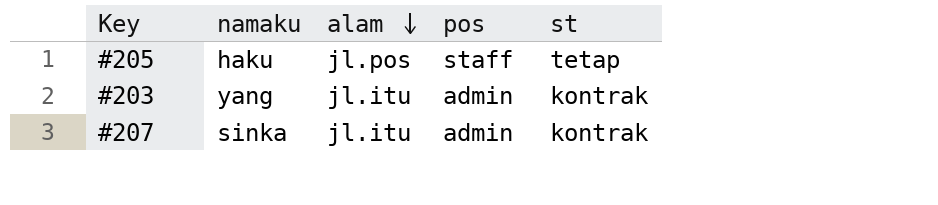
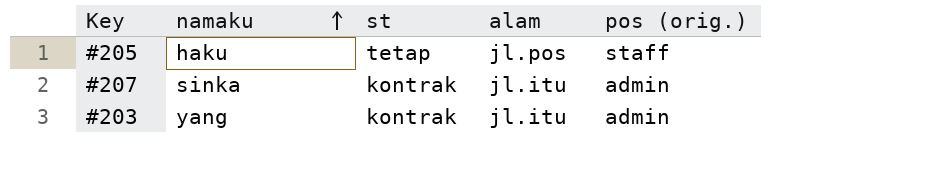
row order: alam descending -> namaku ascending
column st | position: 5 -> 3
column name: pos -> pos (orig.)

